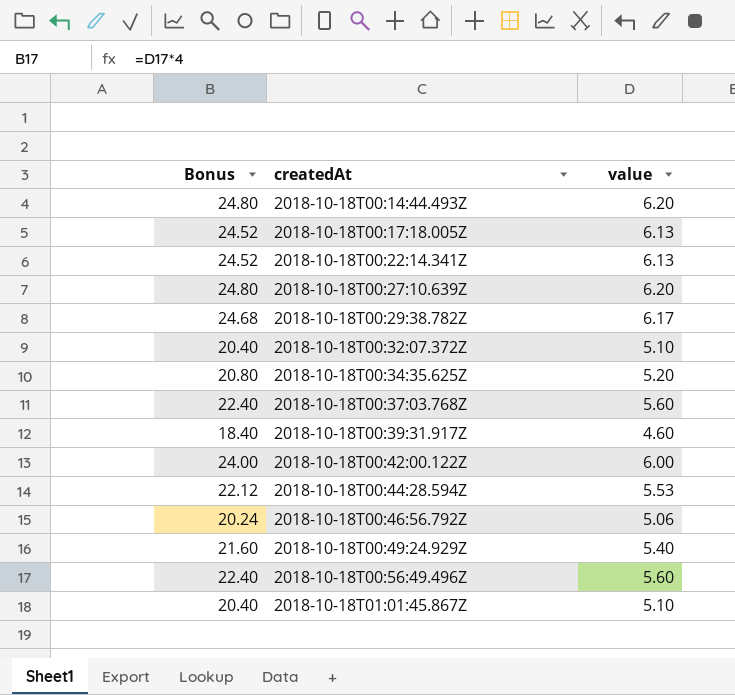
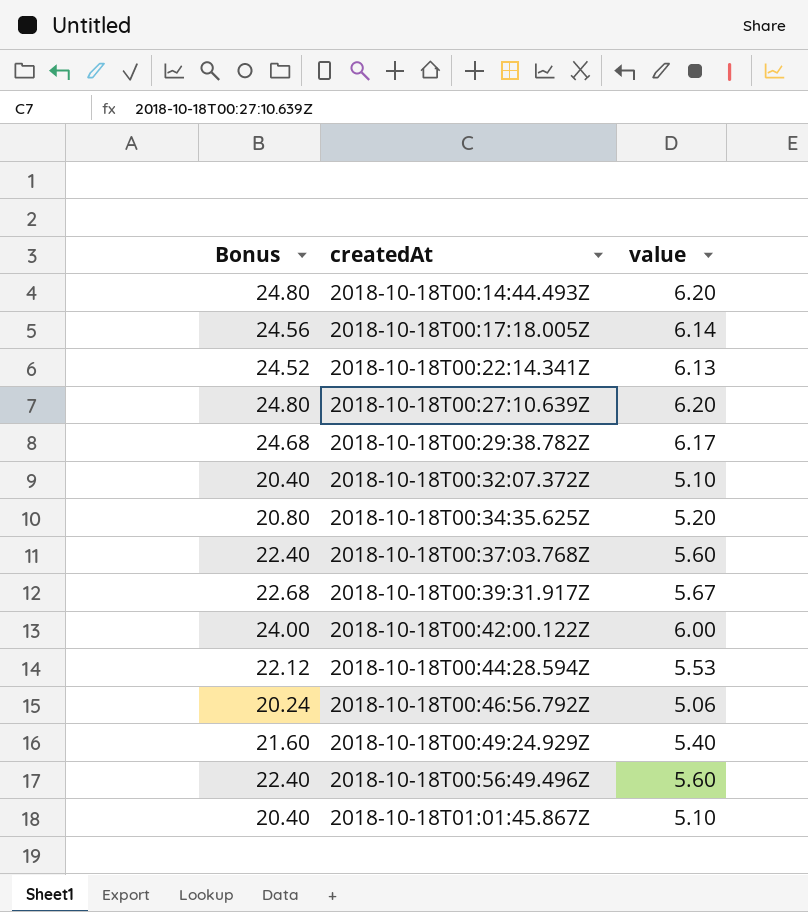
2018-10-18T00:17:18.005Z | Bonus: 24.52 -> 24.56
2018-10-18T00:17:18.005Z | value: 6.13 -> 6.14
2018-10-18T00:39:31.917Z | Bonus: 18.40 -> 22.68
2018-10-18T00:39:31.917Z | value: 4.60 -> 5.67

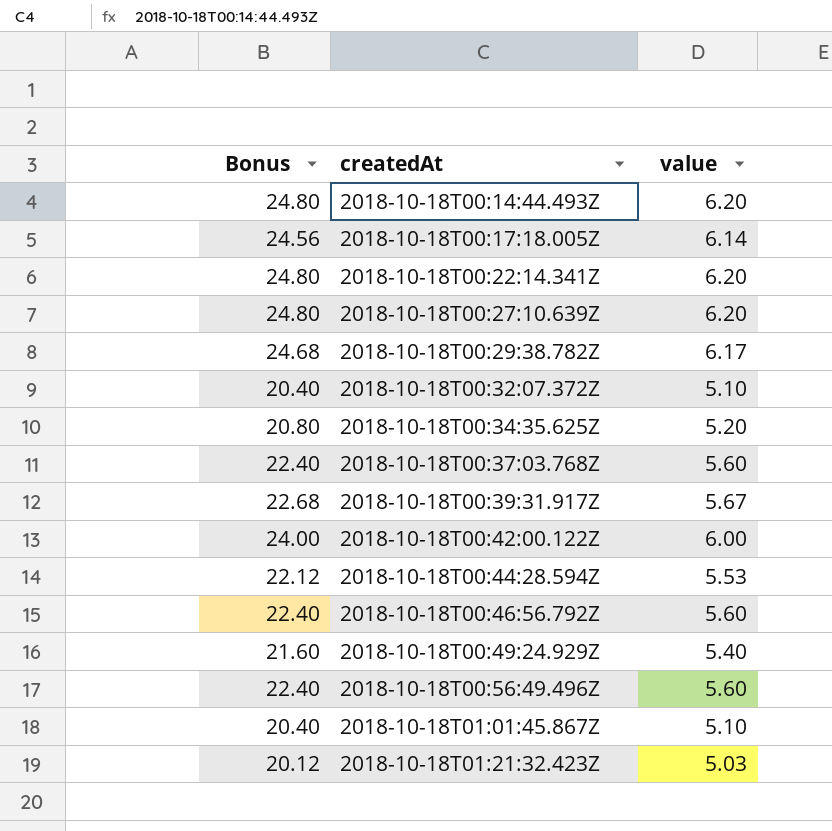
2018-10-18T00:22:14.341Z | Bonus: 24.52 -> 24.80
2018-10-18T00:22:14.341Z | value: 6.13 -> 6.20
2018-10-18T00:46:56.792Z | Bonus: 20.24 -> 22.40
2018-10-18T00:46:56.792Z | value: 5.06 -> 5.60
row 2018-10-18T01:21:32.423Z: none -> 20.12 | 5.03

